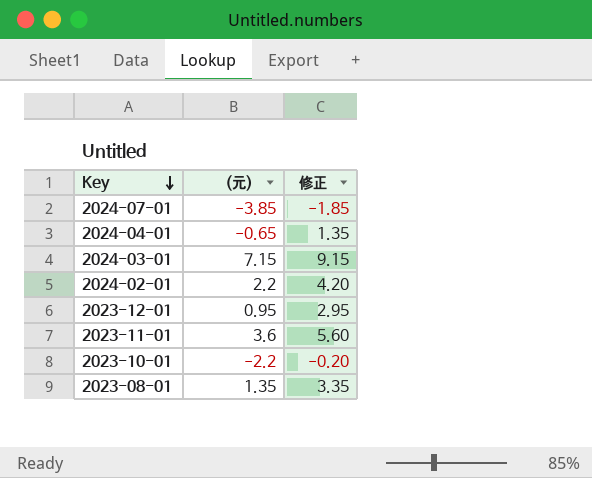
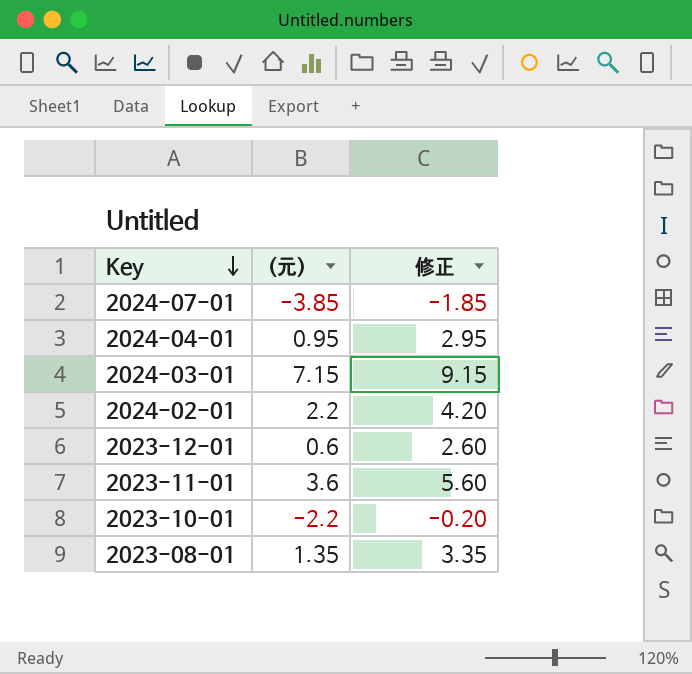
2024-04-01 | (元): -0.65 -> 0.95
2024-04-01 | 修正: 1.35 -> 2.95
2023-12-01 | (元): 0.95 -> 0.6
2023-12-01 | 修正: 2.95 -> 2.60

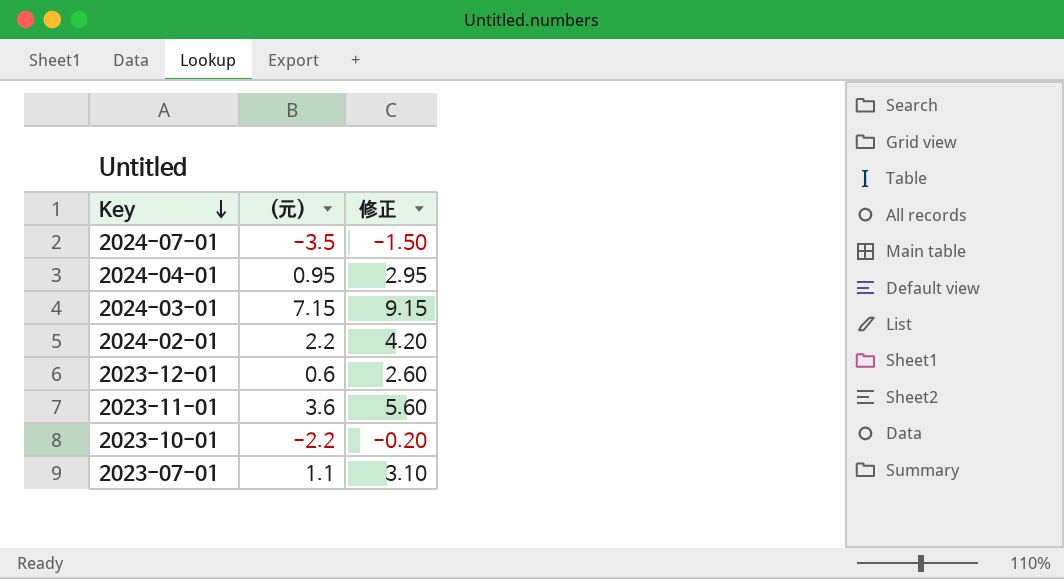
row 2023-08-01: 1.35 | 3.35 -> none
2024-07-01 | (元): -3.85 -> -3.5
2024-07-01 | 修正: -1.85 -> -1.50
row 2023-07-01: none -> 1.1 | 3.10

